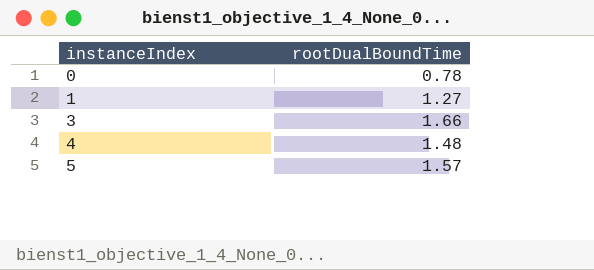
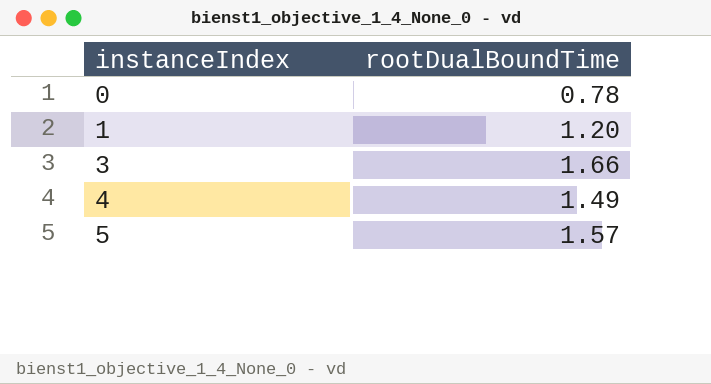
1 | rootDualBoundTime: 1.27 -> 1.20
4 | rootDualBoundTime: 1.48 -> 1.49

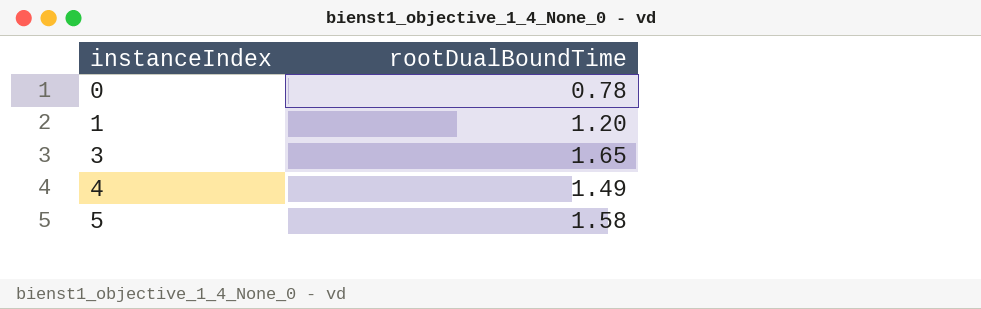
3 | rootDualBoundTime: 1.66 -> 1.65
5 | rootDualBoundTime: 1.57 -> 1.58

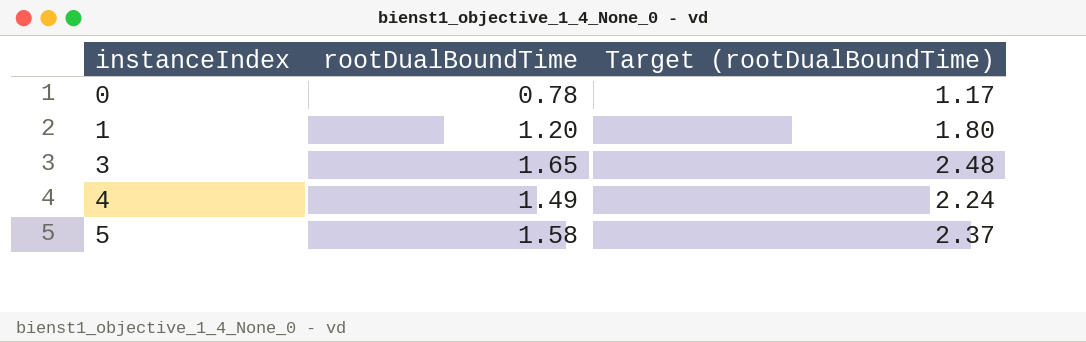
column Target (rootDualBoundTime) | formula: none -> [rootDualBoundTime] * 1.5

